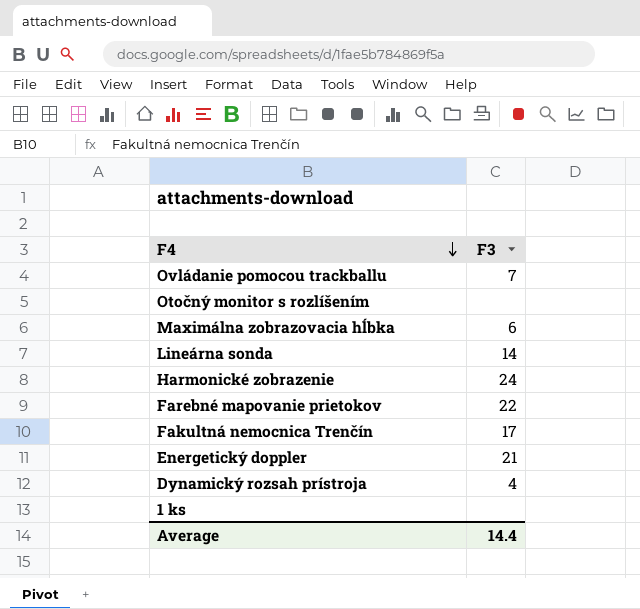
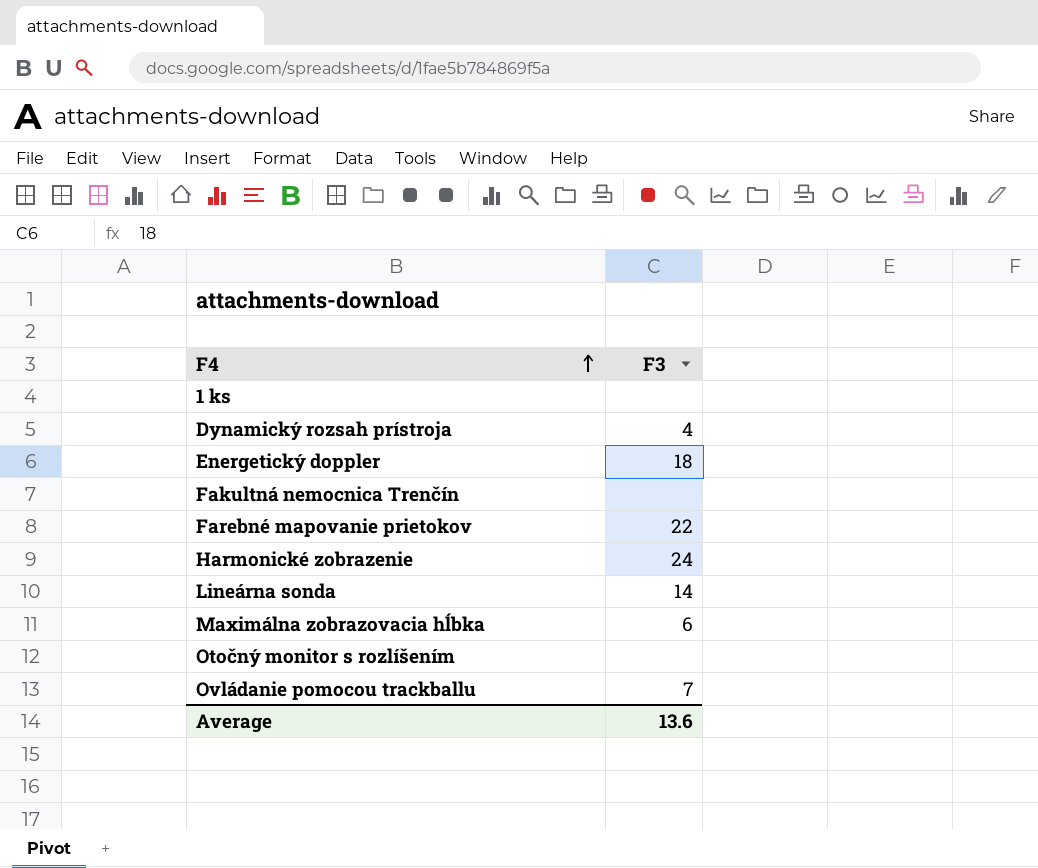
row order: F4 descending -> F4 ascending
Energetický doppler | F3: 21 -> 18
Fakultná nemocnica Trenčín | F3: 17 -> none
Average | F3: 14.4 -> 13.6

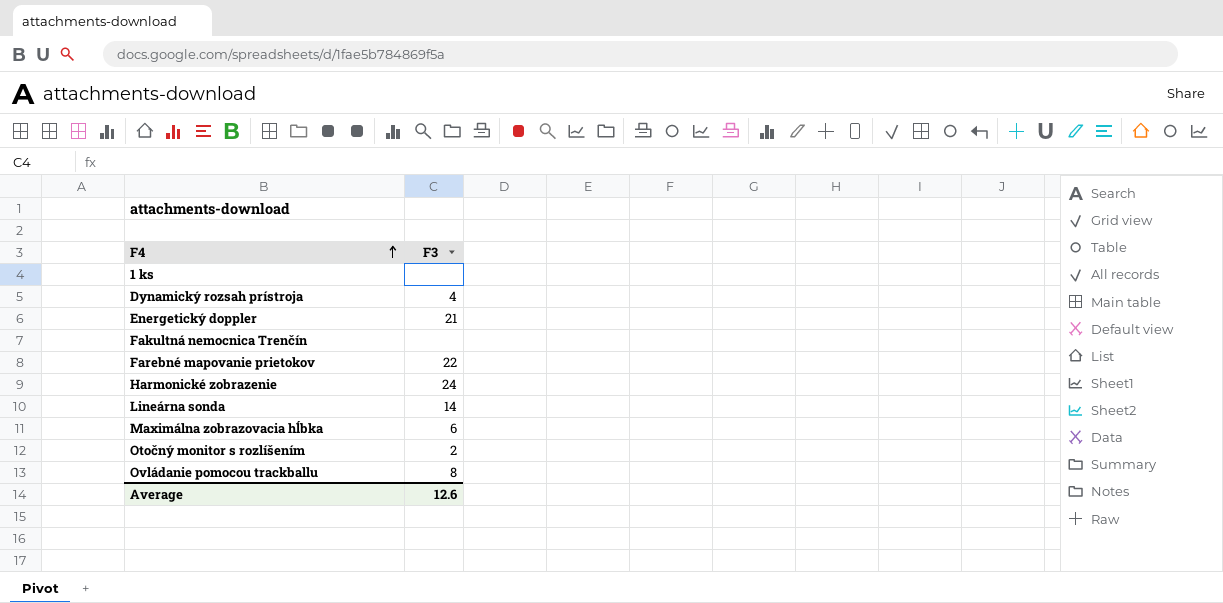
Energetický doppler | F3: 18 -> 21
Otočný monitor s rozlíšením | F3: none -> 2
Ovládanie pomocou trackballu | F3: 7 -> 8
Average | F3: 13.6 -> 12.6

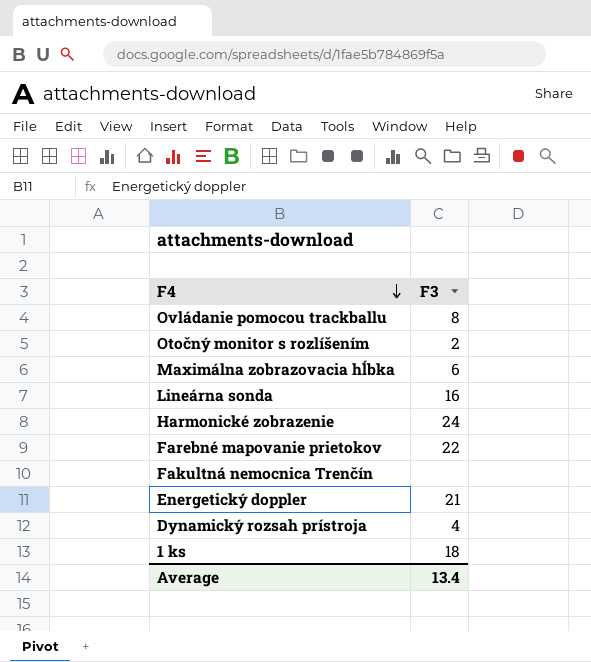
row order: F4 ascending -> F4 descending
Lineárna sonda | F3: 14 -> 16
1 ks | F3: none -> 18
Average | F3: 12.6 -> 13.4

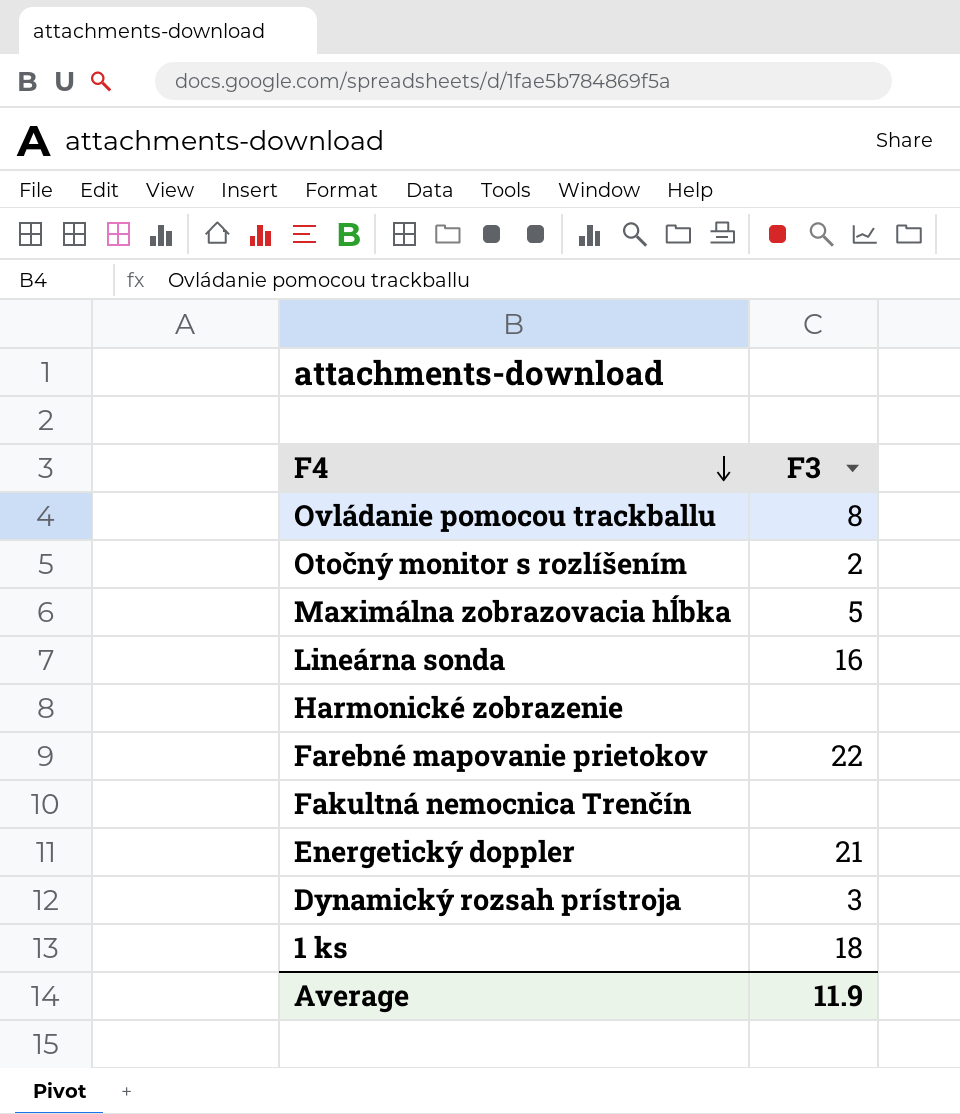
Maximálna zobrazovacia hĺbka | F3: 6 -> 5
Harmonické zobrazenie | F3: 24 -> none
Dynamický rozsah prístroja | F3: 4 -> 3
Average | F3: 13.4 -> 11.9

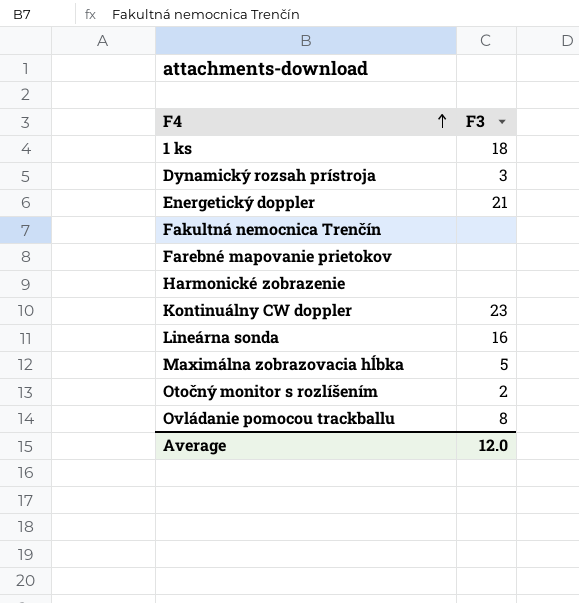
row order: F4 descending -> F4 ascending
Farebné mapovanie prietokov | F3: 22 -> none
row Kontinuálny CW doppler: none -> 23
Average | F3: 11.9 -> 12.0

